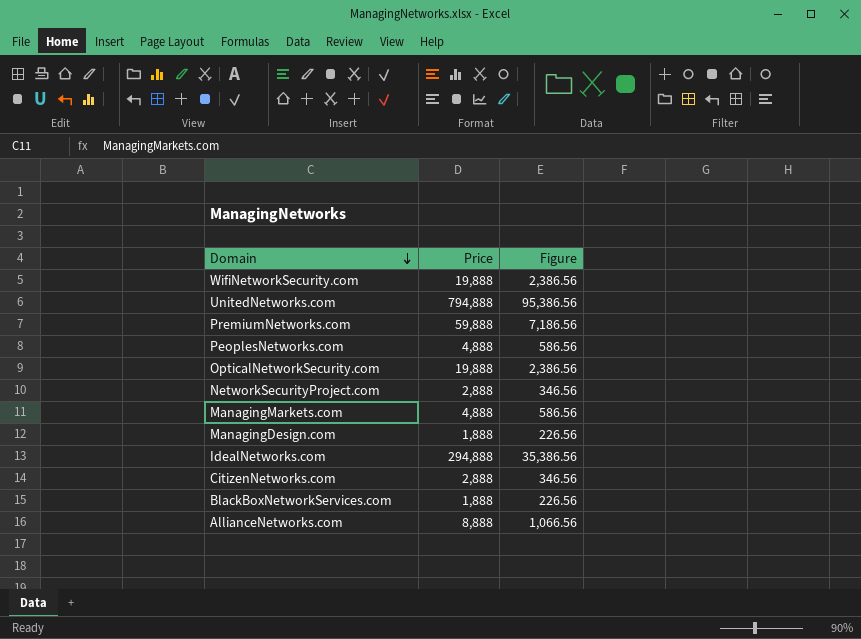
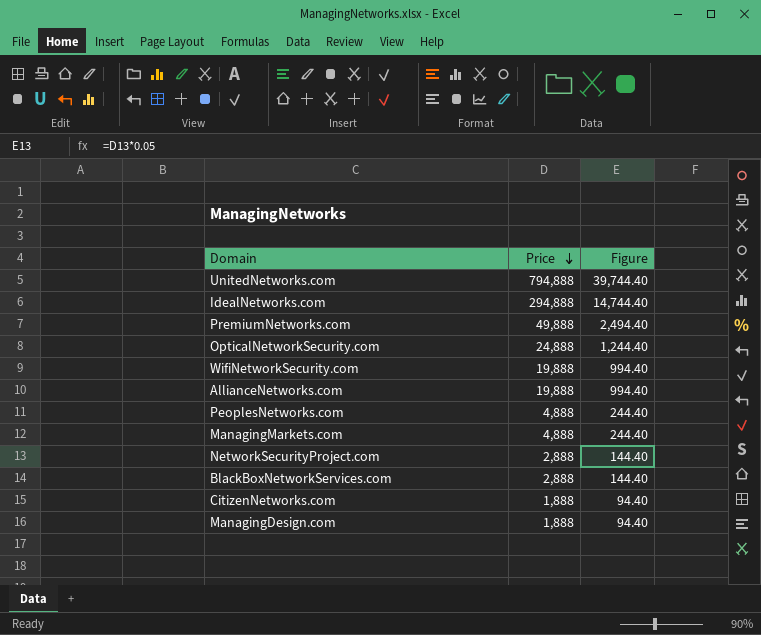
row order: Domain descending -> Price descending
column Figure | formula: [Price] * 0.12 -> [Price] * 0.05
PremiumNetworks.com | Price: 59,888 -> 49,888
OpticalNetworkSecurity.com | Price: 19,888 -> 24,888
AllianceNetworks.com | Price: 8,888 -> 19,888
BlackBoxNetworkServices.com | Price: 1,888 -> 2,888
CitizenNetworks.com | Price: 2,888 -> 1,888

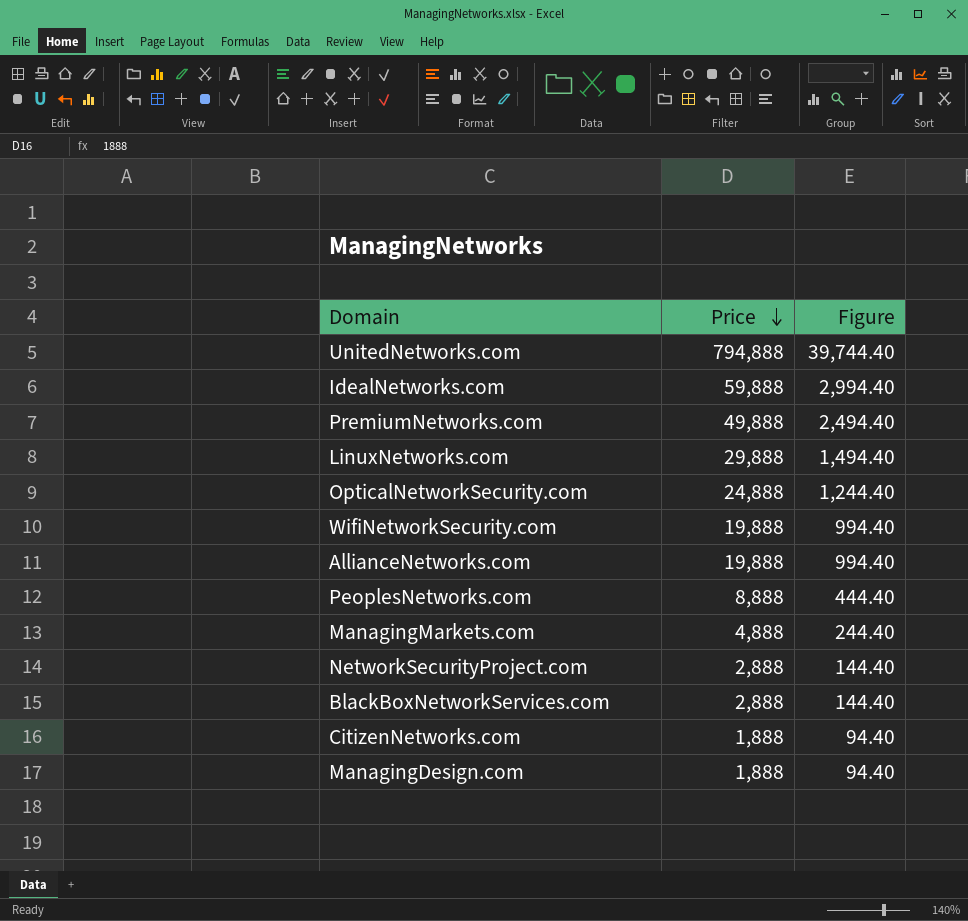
IdealNetworks.com | Price: 294,888 -> 59,888
IdealNetworks.com | Figure: 14,744.40 -> 2,994.40
row LinuxNetworks.com: none -> 29,888 | 1,494.40
PeoplesNetworks.com | Price: 4,888 -> 8,888
PeoplesNetworks.com | Figure: 244.40 -> 444.40

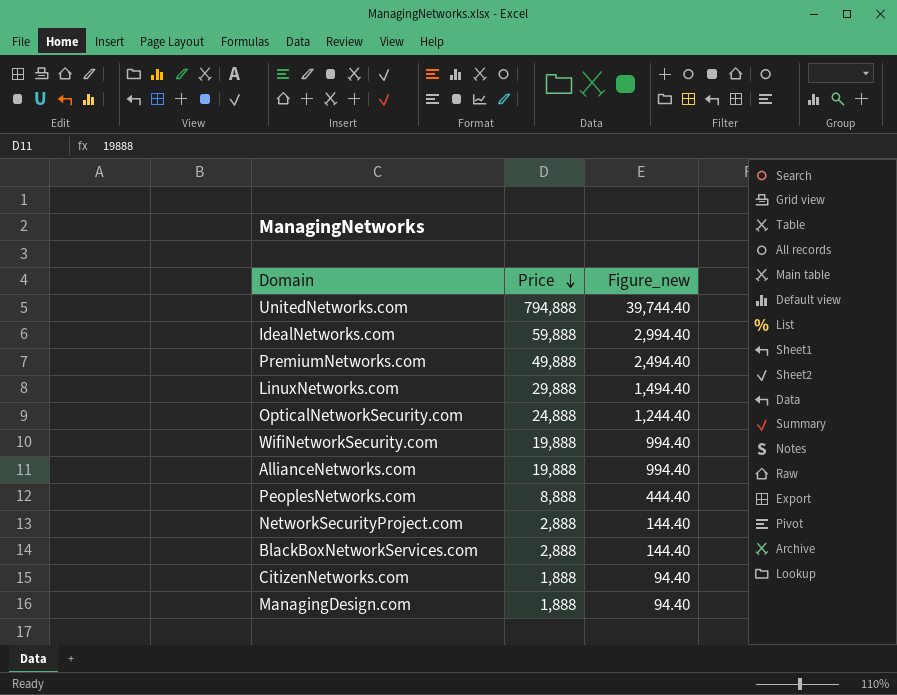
column name: Figure -> Figure_new
row ManagingMarkets.com: 4,888 | 244.40 -> none

